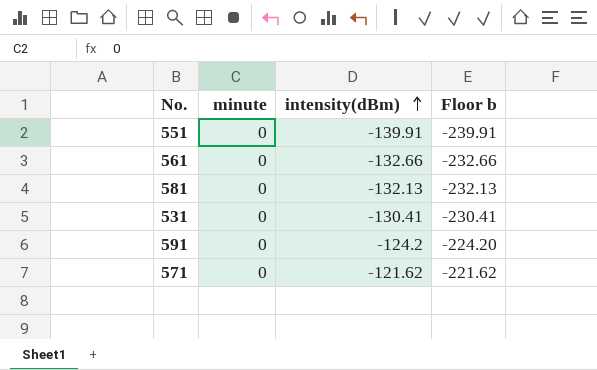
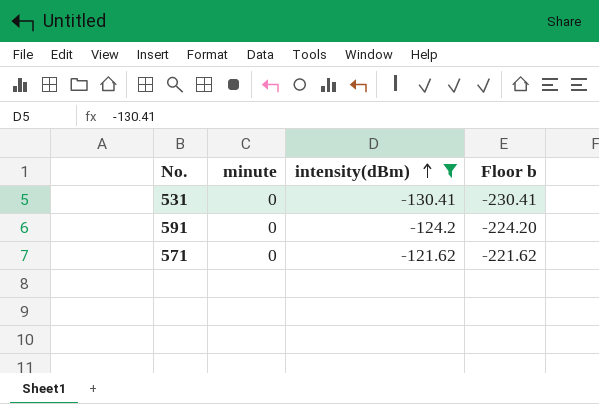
filter: none -> intensity(dBm) >= -130.41

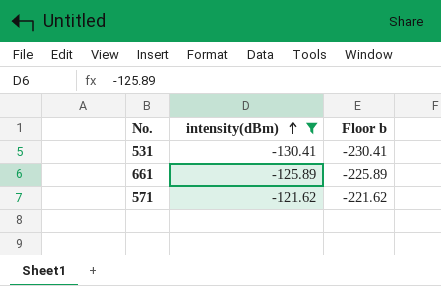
column minute | position: 2 -> none
row 591: 0 | -124.2 | -224.20 -> none
row 661: none -> -125.89 | -225.89

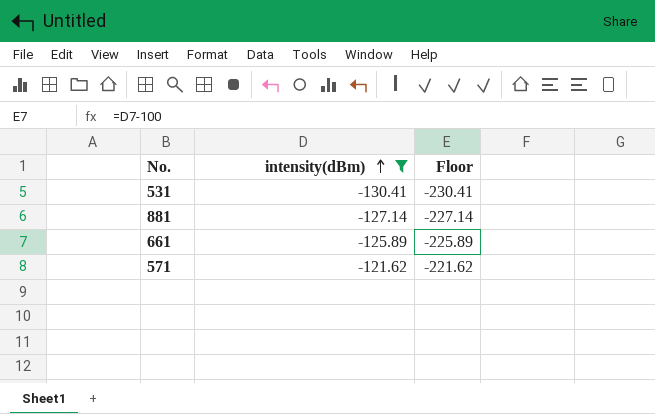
column name: Floor b -> Floor
row 881: none -> -127.14 | -227.14

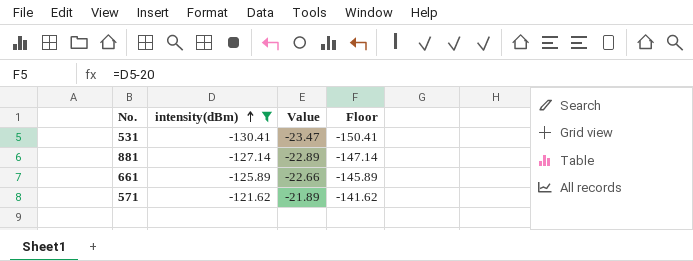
column Value | formula: none -> [intensity(dBm)] * 0.18
column Floor | formula: [intensity(dBm)] - 100 -> [intensity(dBm)] - 20

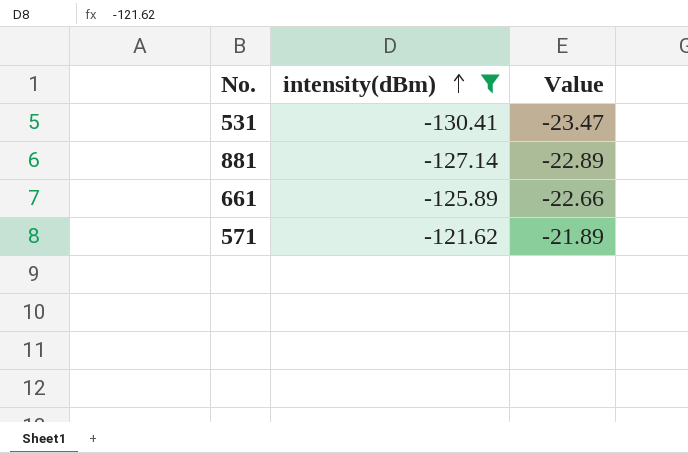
column Floor | formula: [intensity(dBm)] - 20 -> none

